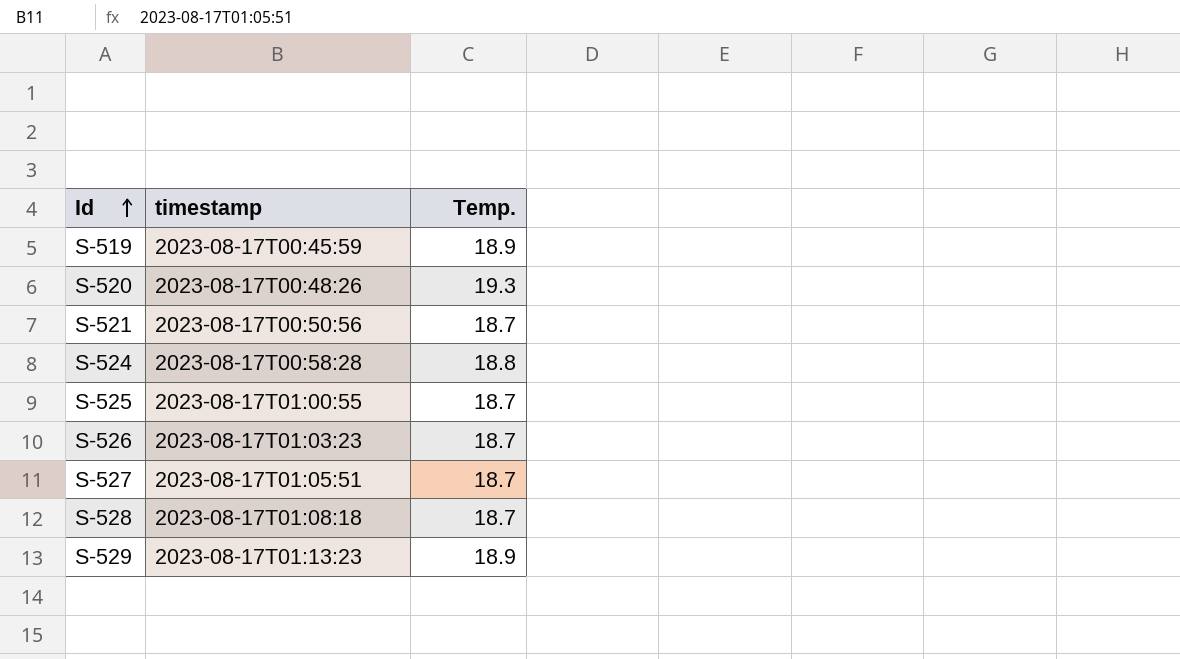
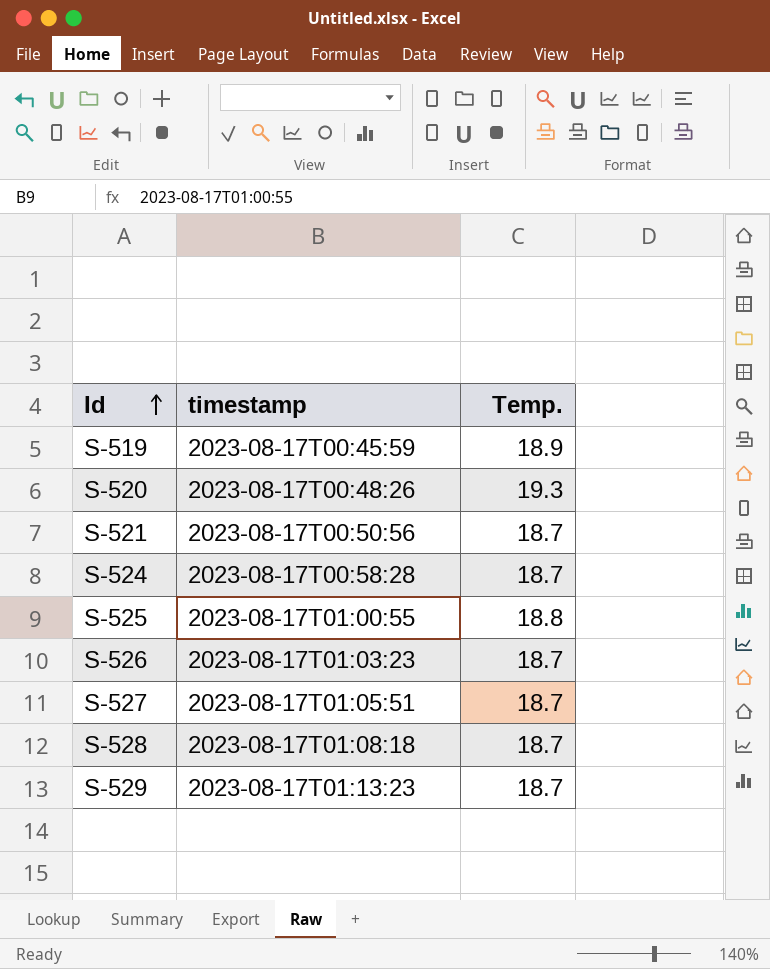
S-524 | Temp.: 18.8 -> 18.7
S-525 | Temp.: 18.7 -> 18.8
S-529 | Temp.: 18.9 -> 18.7

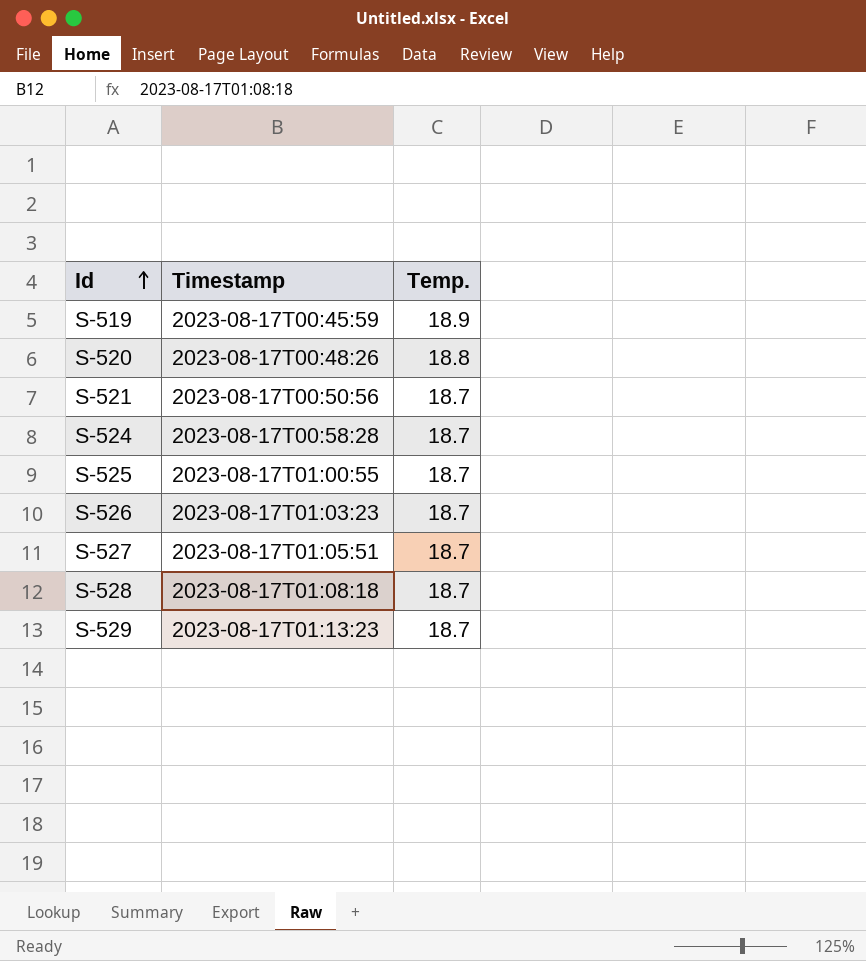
column name: timestamp -> Timestamp
S-520 | Temp.: 19.3 -> 18.8
S-525 | Temp.: 18.8 -> 18.7

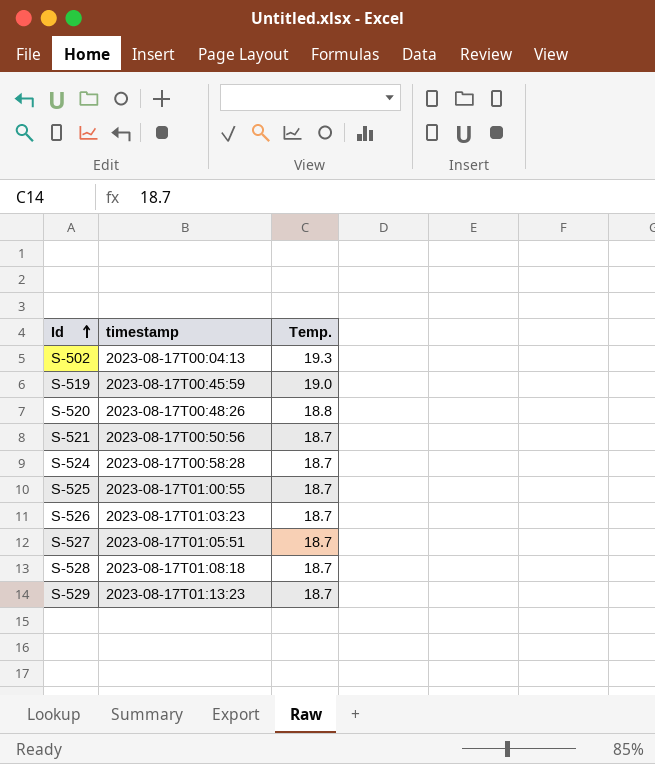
column name: Timestamp -> timestamp
row S-502: none -> 2023-08-17T00:04:13 | 19.3
S-519 | Temp.: 18.9 -> 19.0

